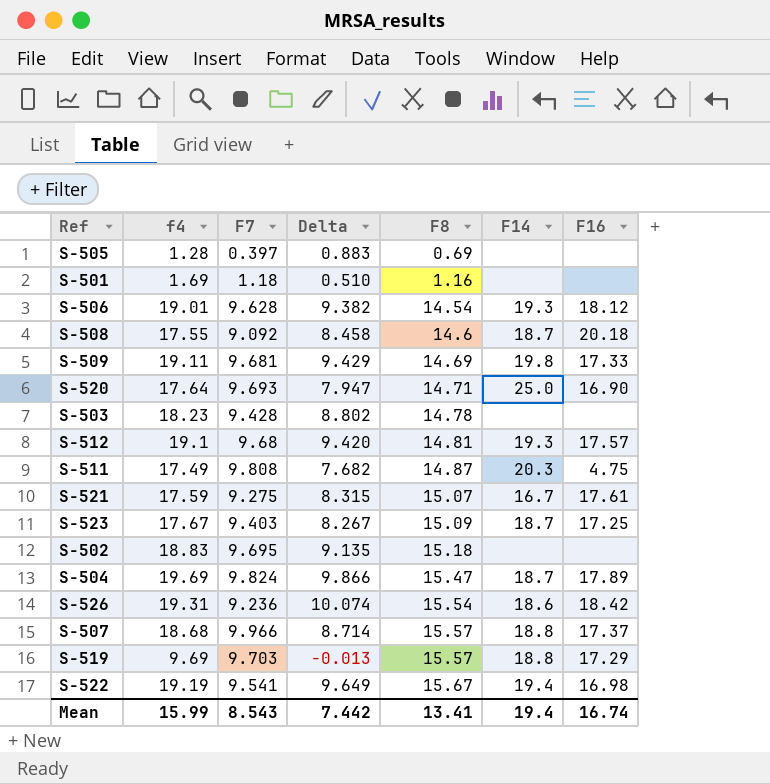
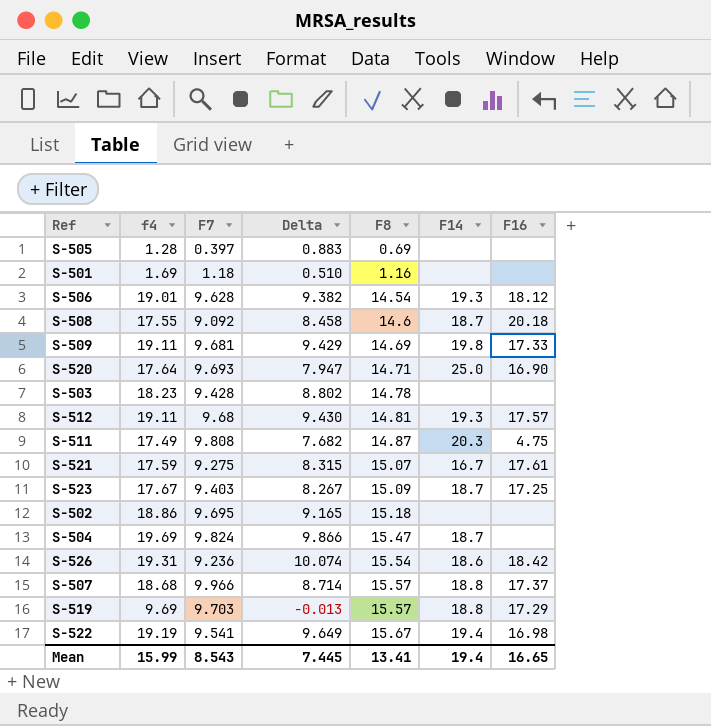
S-512 | f4: 19.1 -> 19.11
S-512 | Delta: 9.420 -> 9.430
S-502 | f4: 18.83 -> 18.86
S-502 | Delta: 9.135 -> 9.165
S-504 | F16: 17.89 -> none
Mean | Delta: 7.442 -> 7.445
Mean | F16: 16.74 -> 16.65

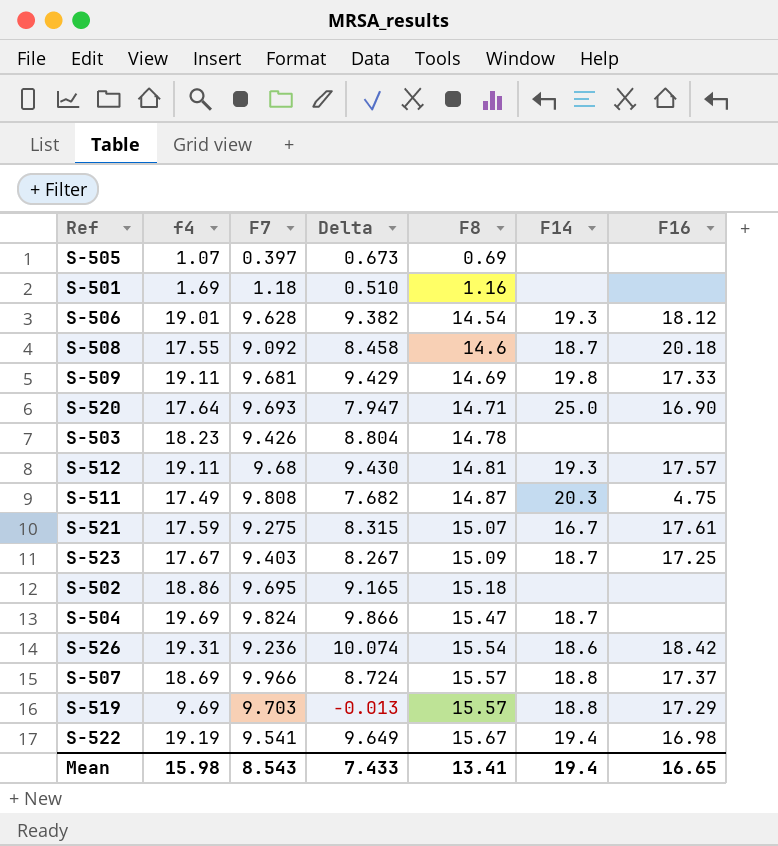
S-505 | f4: 1.28 -> 1.07
S-505 | Delta: 0.883 -> 0.673
S-503 | F7: 9.428 -> 9.426
S-503 | Delta: 8.802 -> 8.804
S-507 | f4: 18.68 -> 18.69
S-507 | Delta: 8.714 -> 8.724
Mean | f4: 15.99 -> 15.98
Mean | Delta: 7.445 -> 7.433

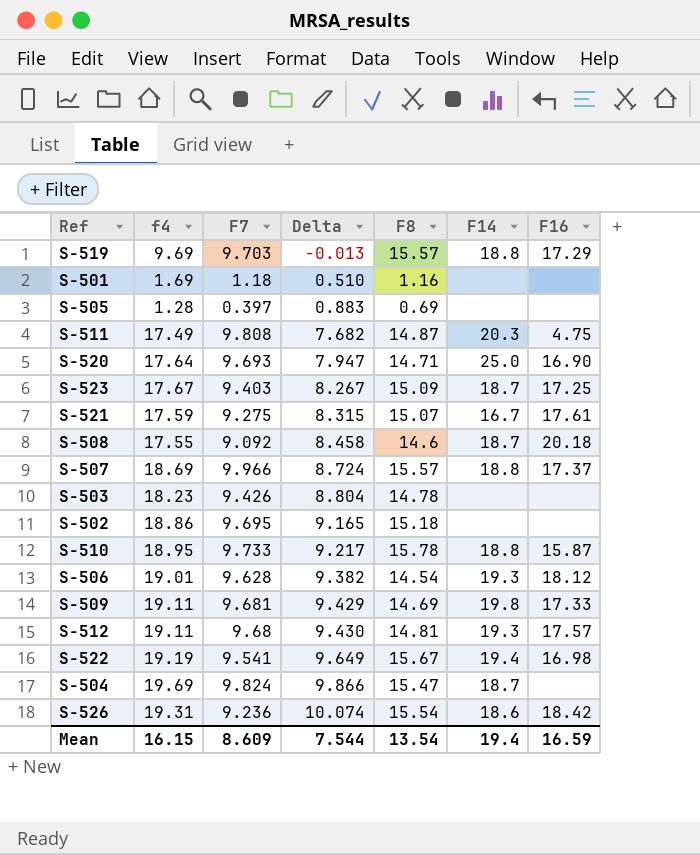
row order: F8 ascending -> Delta ascending
S-505 | f4: 1.07 -> 1.28
S-505 | Delta: 0.673 -> 0.883
row S-510: none -> 18.95 | 9.733 | 9.217 | 15.78 | 18.8 | 15.87
Mean | f4: 15.98 -> 16.15
Mean | F7: 8.543 -> 8.609
Mean | Delta: 7.433 -> 7.544
Mean | F8: 13.41 -> 13.54
Mean | F16: 16.65 -> 16.59

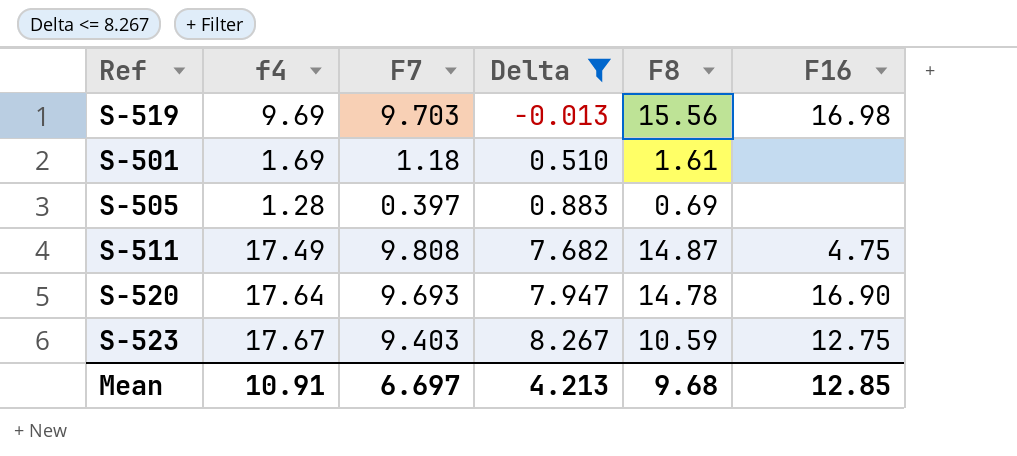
filter: none -> Delta <= 8.267
column F14 | position: 6 -> none
S-519 | F8: 15.57 -> 15.56
S-519 | F16: 17.29 -> 16.98
S-501 | F8: 1.16 -> 1.61
S-520 | F8: 14.71 -> 14.78
S-523 | F8: 15.09 -> 10.59
S-523 | F16: 17.25 -> 12.75
Mean | f4: 16.15 -> 10.91
Mean | F7: 8.609 -> 6.697
Mean | Delta: 7.544 -> 4.213
Mean | F8: 13.54 -> 9.68
Mean | F16: 16.59 -> 12.85

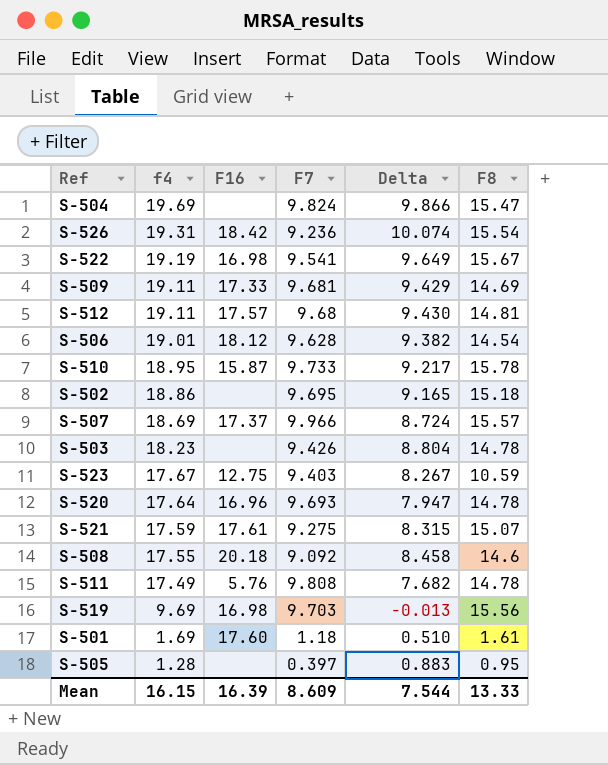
filter: Delta <= 8.267 -> none
row order: Delta ascending -> f4 descending
column F16 | position: 6 -> 3
S-520 | F16: 16.90 -> 16.96
S-511 | F16: 4.75 -> 5.76
S-511 | F8: 14.87 -> 14.78
S-501 | F16: none -> 17.60
S-505 | F8: 0.69 -> 0.95
Mean | f4: 10.91 -> 16.15
Mean | F16: 12.85 -> 16.39
Mean | F7: 6.697 -> 8.609
Mean | Delta: 4.213 -> 7.544
Mean | F8: 9.68 -> 13.33

